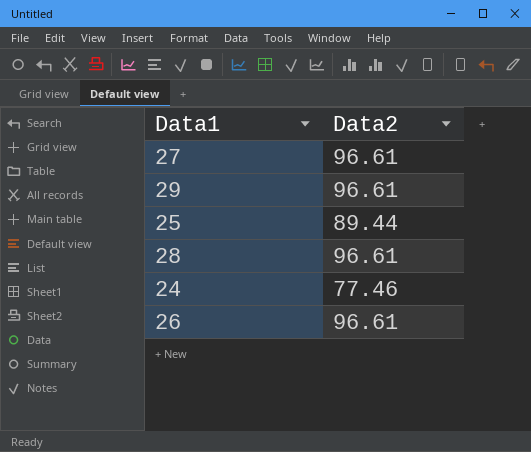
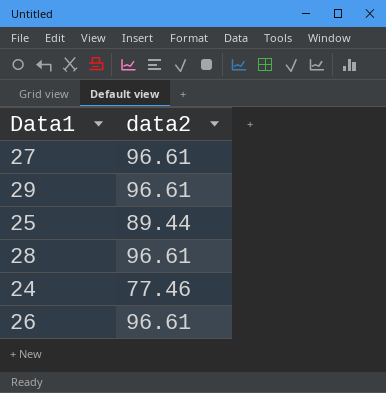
column name: Data2 -> data2

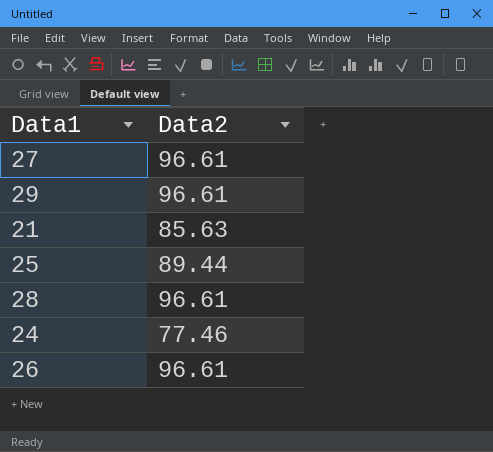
column name: data2 -> Data2
row 21: none -> 85.63

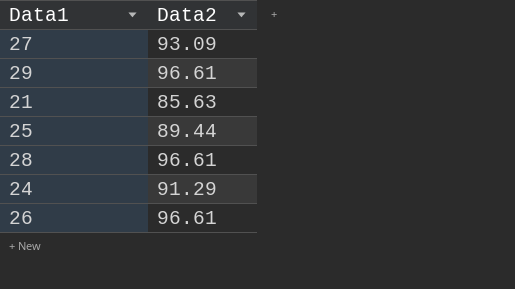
27 | Data2: 96.61 -> 93.09
24 | Data2: 77.46 -> 91.29

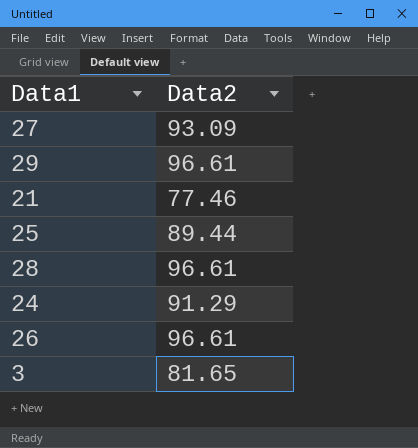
21 | Data2: 85.63 -> 77.46
row 3: none -> 81.65

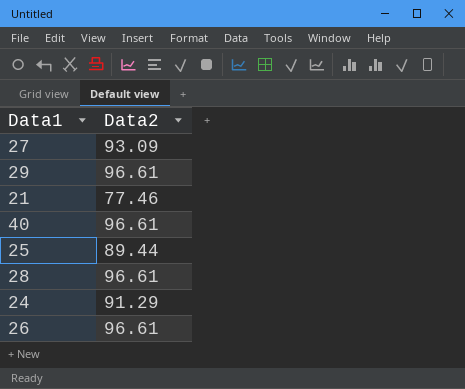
row 3: 81.65 -> none
row 40: none -> 96.61

